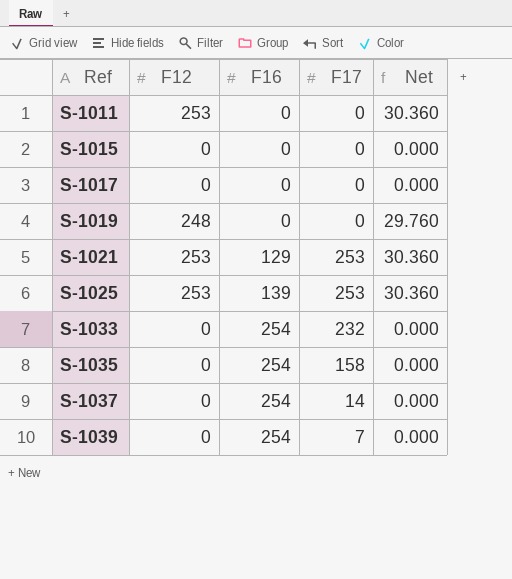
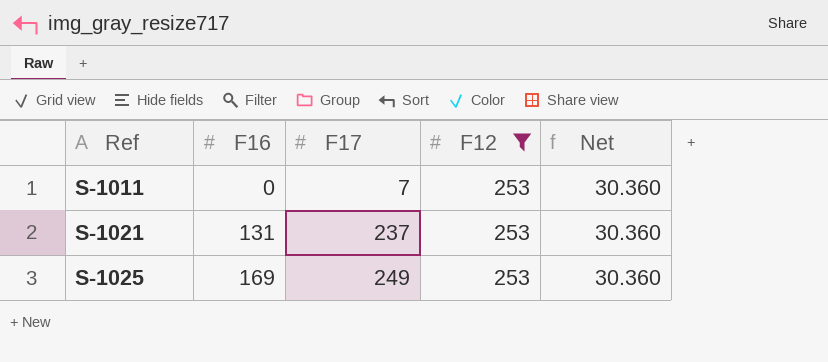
filter: none -> F12 = 253
column F12 | position: 2 -> 4
S-1011 | F17: 0 -> 7
S-1021 | F16: 129 -> 131
S-1021 | F17: 253 -> 237
S-1025 | F16: 139 -> 169
S-1025 | F17: 253 -> 249

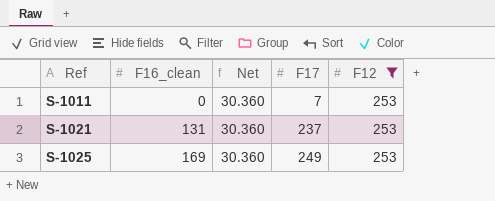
column name: F16 -> F16_clean
column Net | position: 5 -> 3

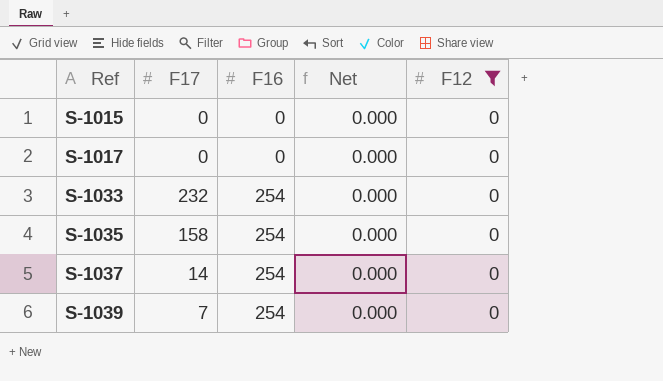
filter: F12 = 253 -> F12 = 0
column F17 | position: 4 -> 2
column name: F16_clean -> F16

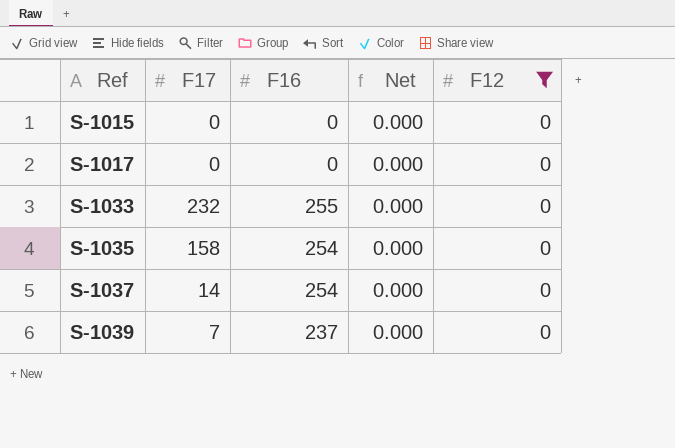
S-1033 | F16: 254 -> 255
S-1039 | F16: 254 -> 237

